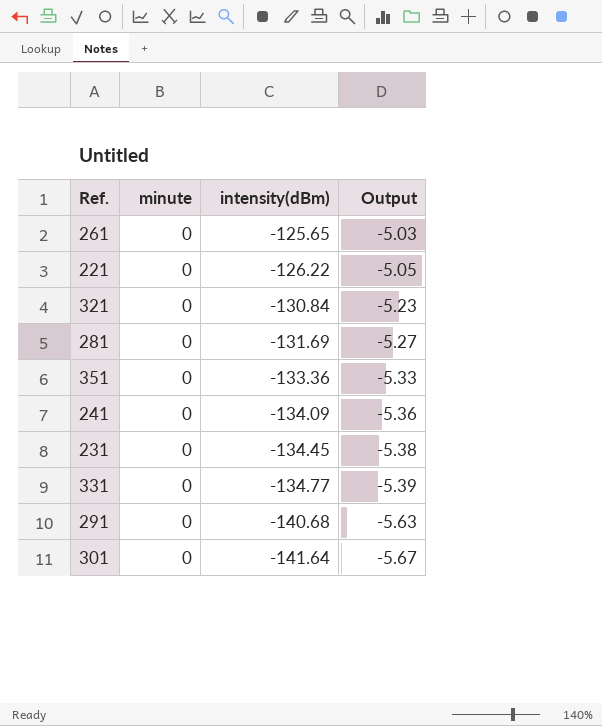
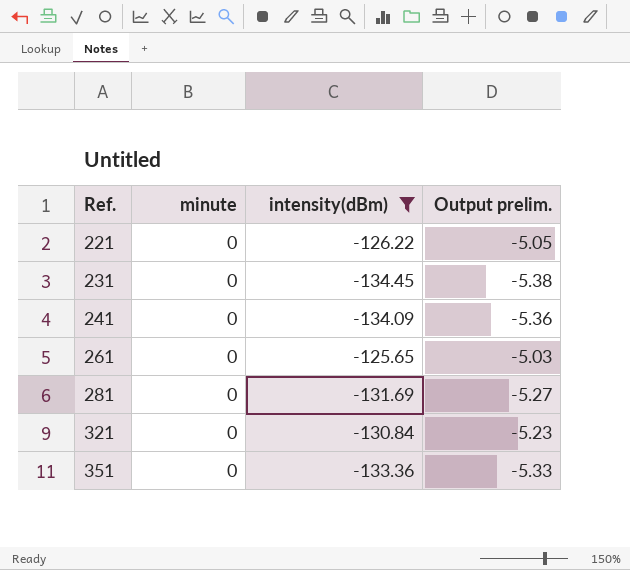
filter: none -> intensity(dBm) >= -134.45
row order: intensity(dBm) descending -> Ref. ascending
column name: Output -> Output prelim.

